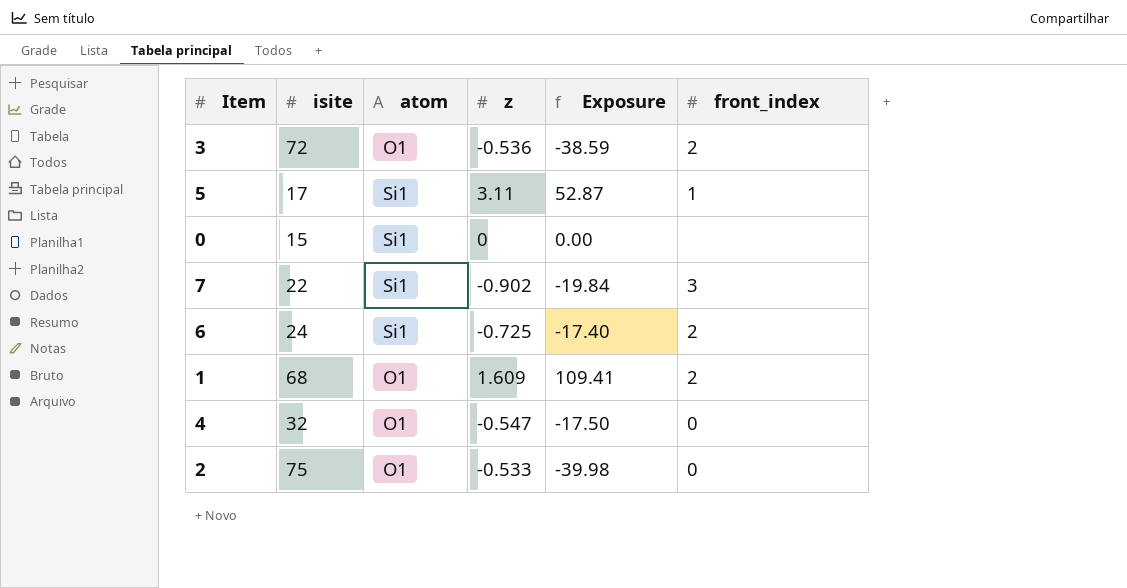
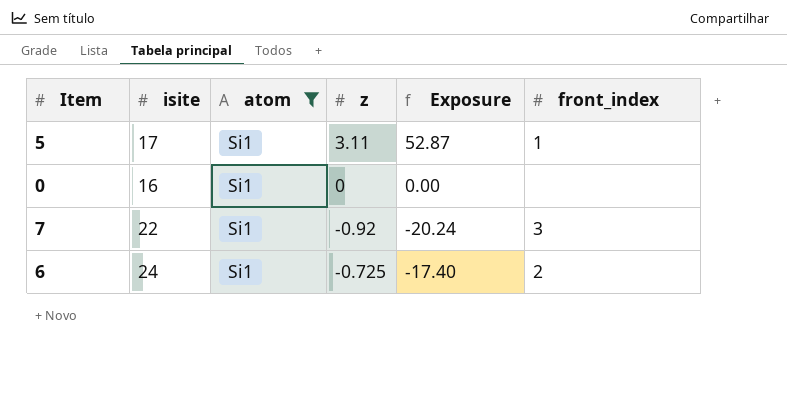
filter: none -> atom = Si1
0 | isite: 15 -> 16
7 | z: -0.902 -> -0.92
7 | Exposure: -19.84 -> -20.24

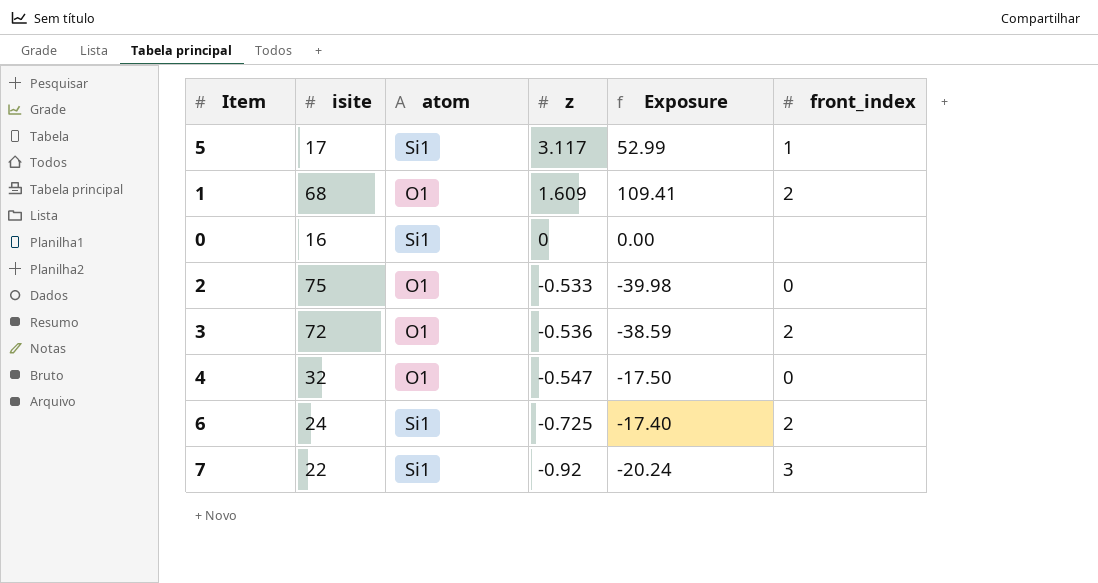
filter: atom = Si1 -> none
row order: none -> z descending
5 | z: 3.11 -> 3.117
5 | Exposure: 52.87 -> 52.99

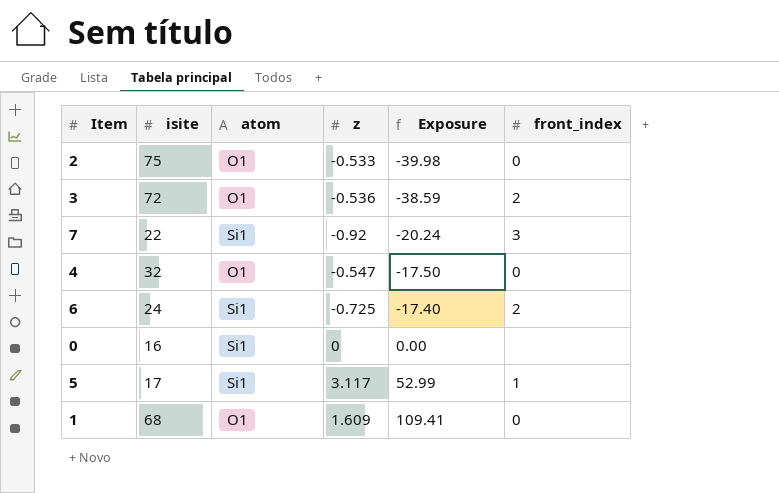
row order: z descending -> Exposure ascending
1 | front_index: 2 -> 0

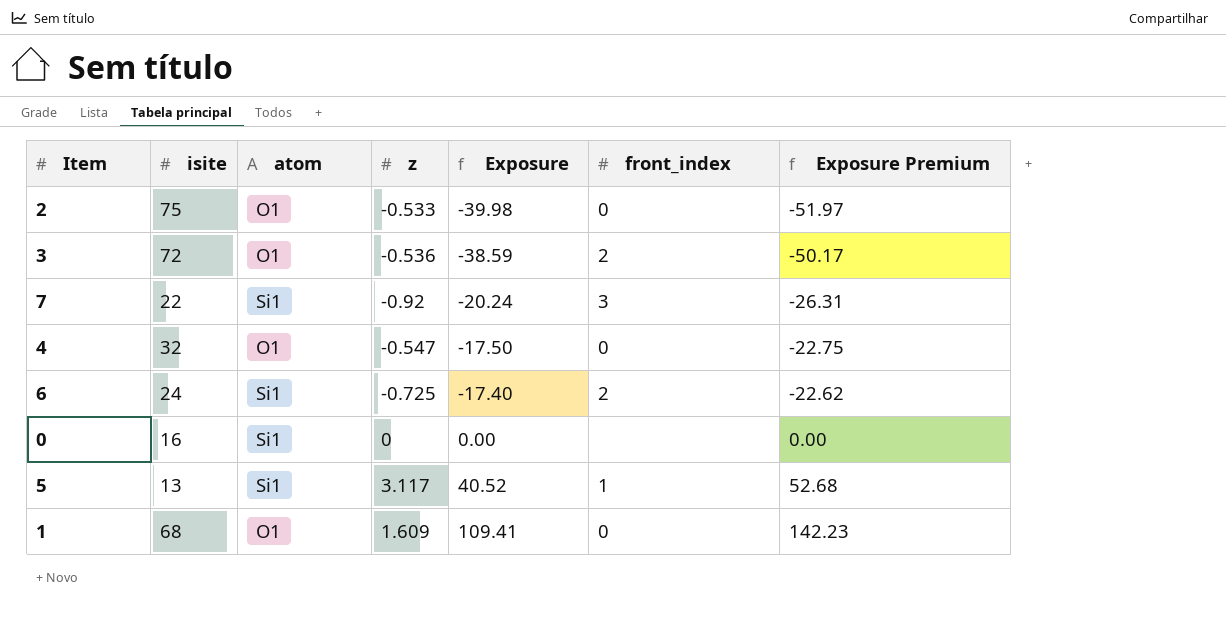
column Exposure Premium | formula: none -> [Exposure] * 1.3
5 | isite: 17 -> 13
5 | Exposure: 52.99 -> 40.52

